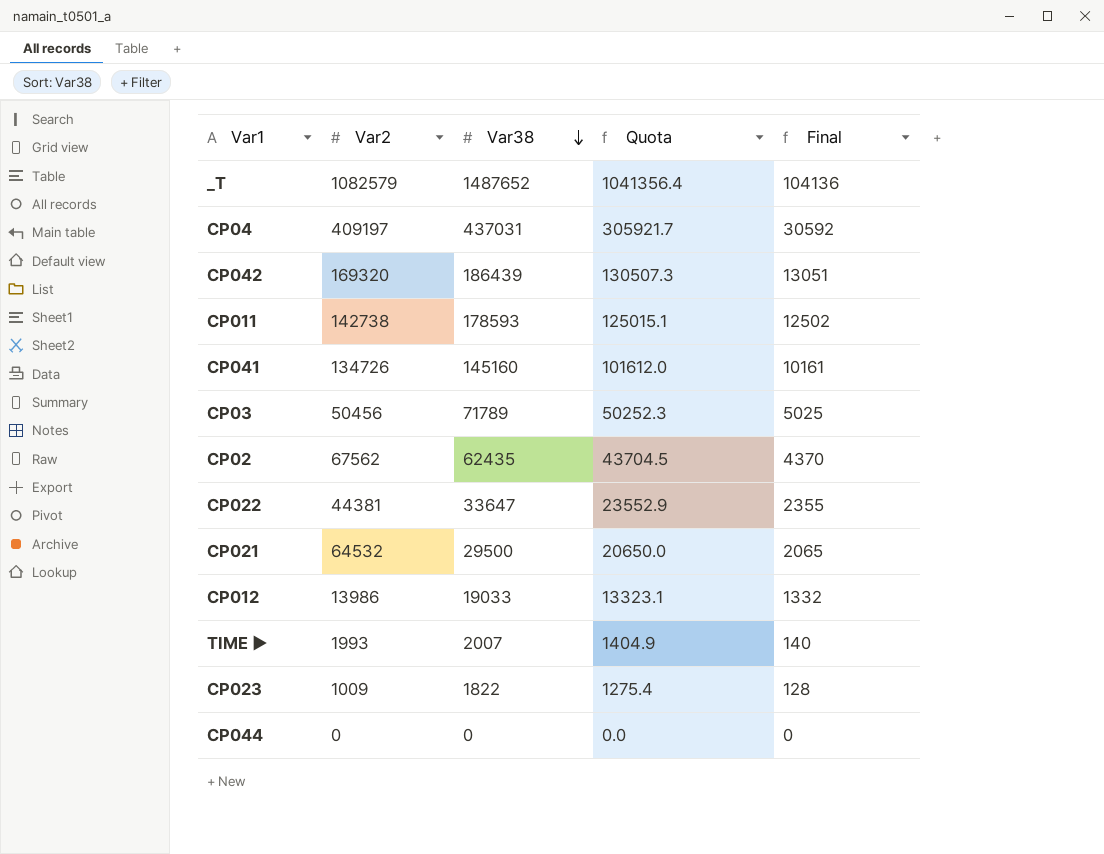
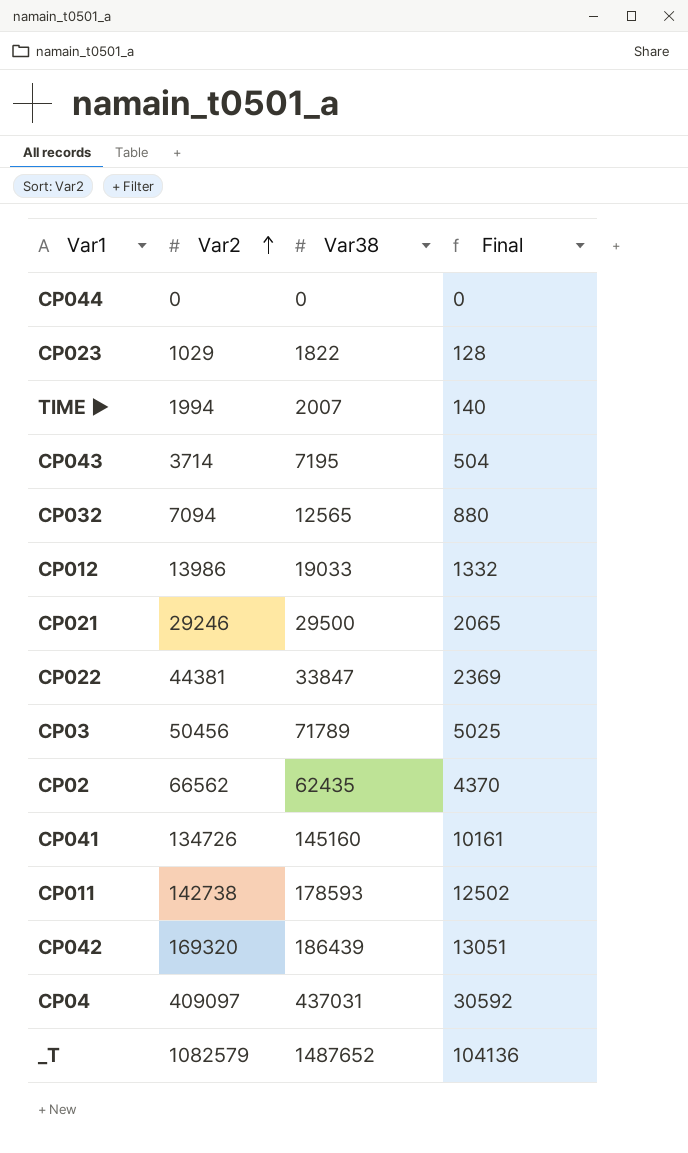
row order: Var38 descending -> Var2 ascending
column Quota | formula: [Var38] * 0.7 -> none
CP023 | Var2: 1009 -> 1029
TIME ► | Var2: 1993 -> 1994
row CP043: none -> 3714 | 7195 | 504
row CP032: none -> 7094 | 12565 | 880
CP021 | Var2: 64532 -> 29246
CP022 | Var38: 33647 -> 33847
CP022 | Final: 2355 -> 2369
CP02 | Var2: 67562 -> 66562
CP04 | Var2: 409197 -> 409097

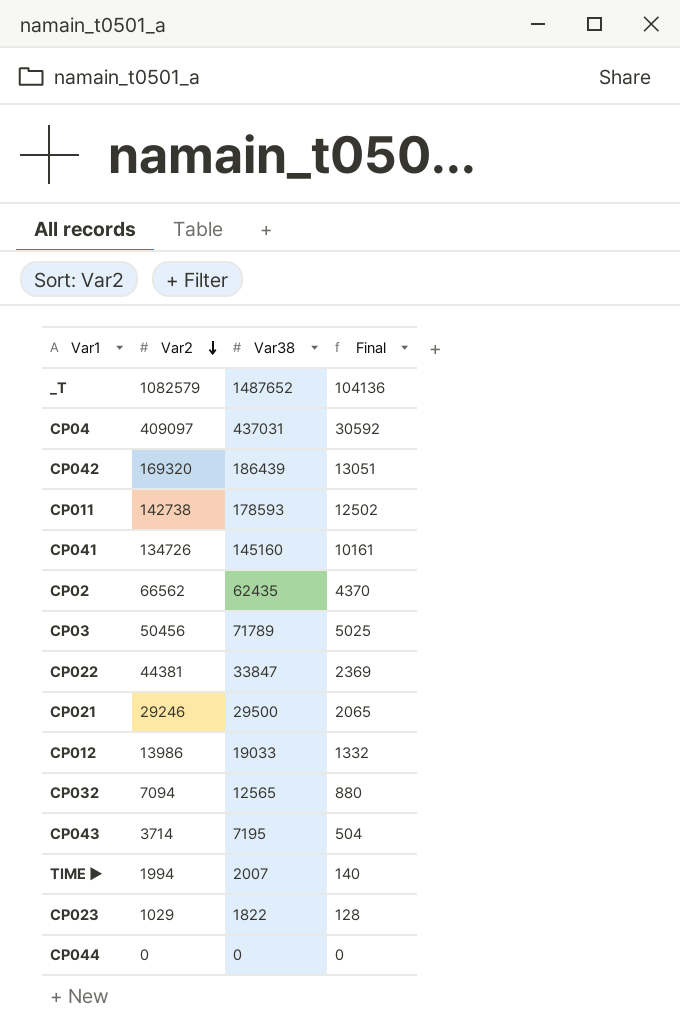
row order: Var2 ascending -> Var2 descending

